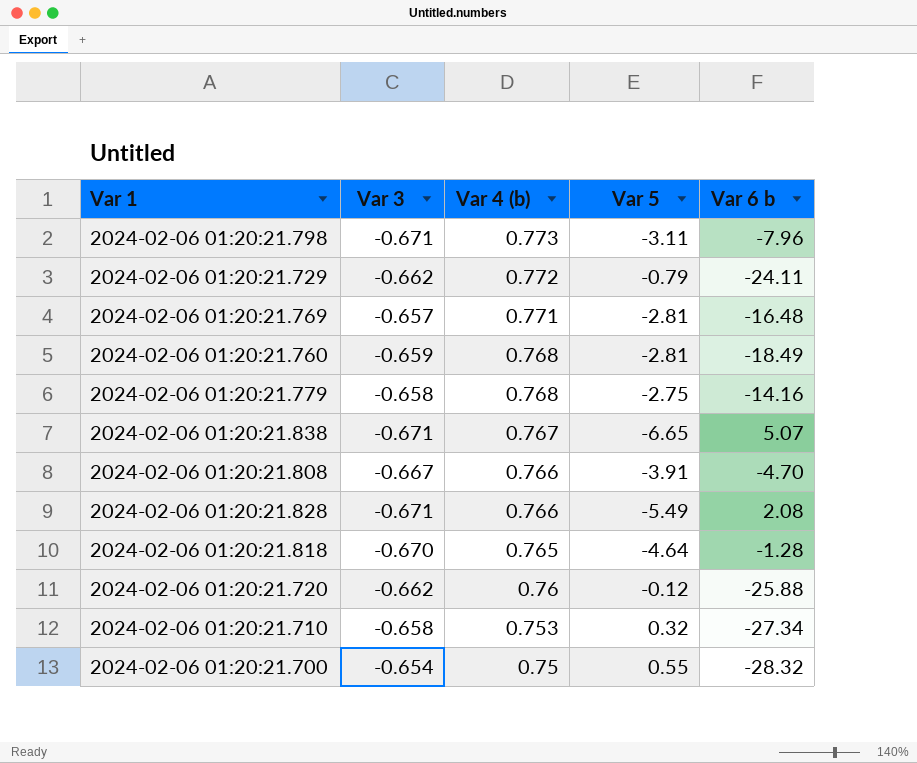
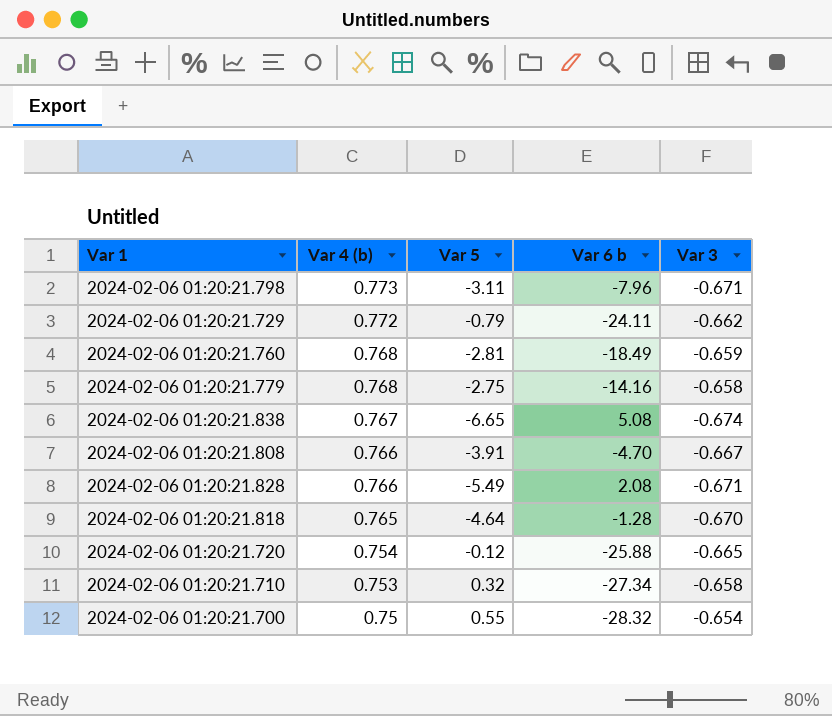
column Var 3 | position: 2 -> 5
row 2024-02-06 01:20:21.769: -0.657 | 0.771 | -2.81 | -16.48 -> none
2024-02-06 01:20:21.838 | Var 6 b: 5.07 -> 5.08
2024-02-06 01:20:21.838 | Var 3: -0.671 -> -0.674
2024-02-06 01:20:21.720 | Var 4 (b): 0.76 -> 0.754
2024-02-06 01:20:21.720 | Var 3: -0.662 -> -0.665

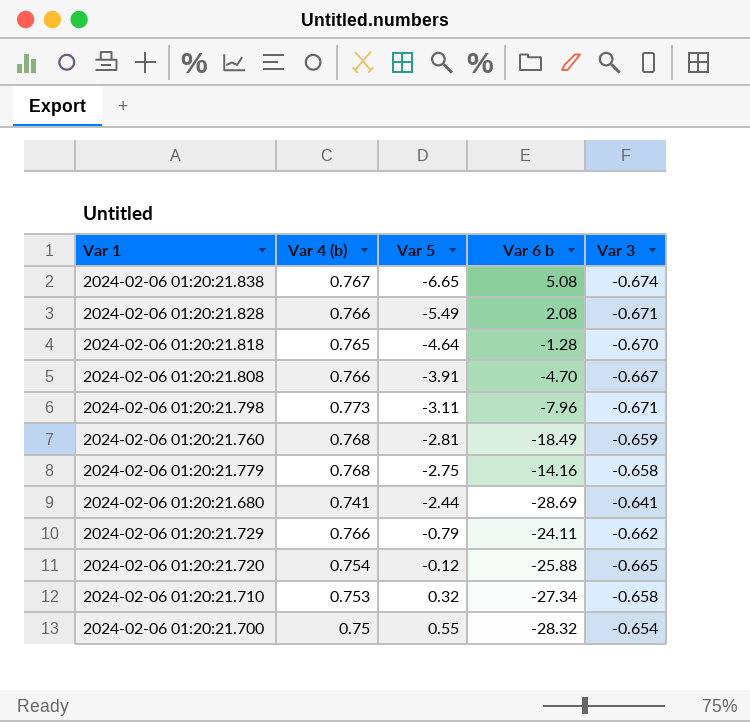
row order: Var 4 (b) descending -> Var 5 ascending
row 2024-02-06 01:20:21.680: none -> 0.741 | -2.44 | -28.69 | -0.641
2024-02-06 01:20:21.729 | Var 4 (b): 0.772 -> 0.766

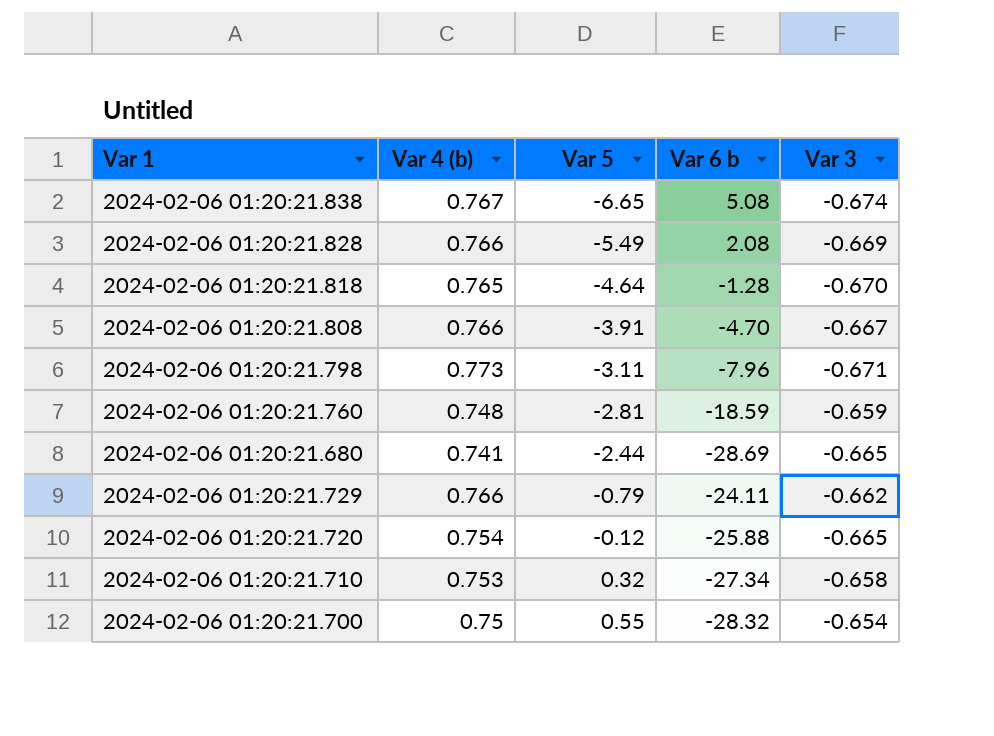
row 2024-02-06 01:20:21.779: 0.768 | -2.75 | -14.16 | -0.658 -> none
2024-02-06 01:20:21.828 | Var 3: -0.671 -> -0.669
2024-02-06 01:20:21.760 | Var 4 (b): 0.768 -> 0.748
2024-02-06 01:20:21.760 | Var 6 b: -18.49 -> -18.59
2024-02-06 01:20:21.680 | Var 3: -0.641 -> -0.665

